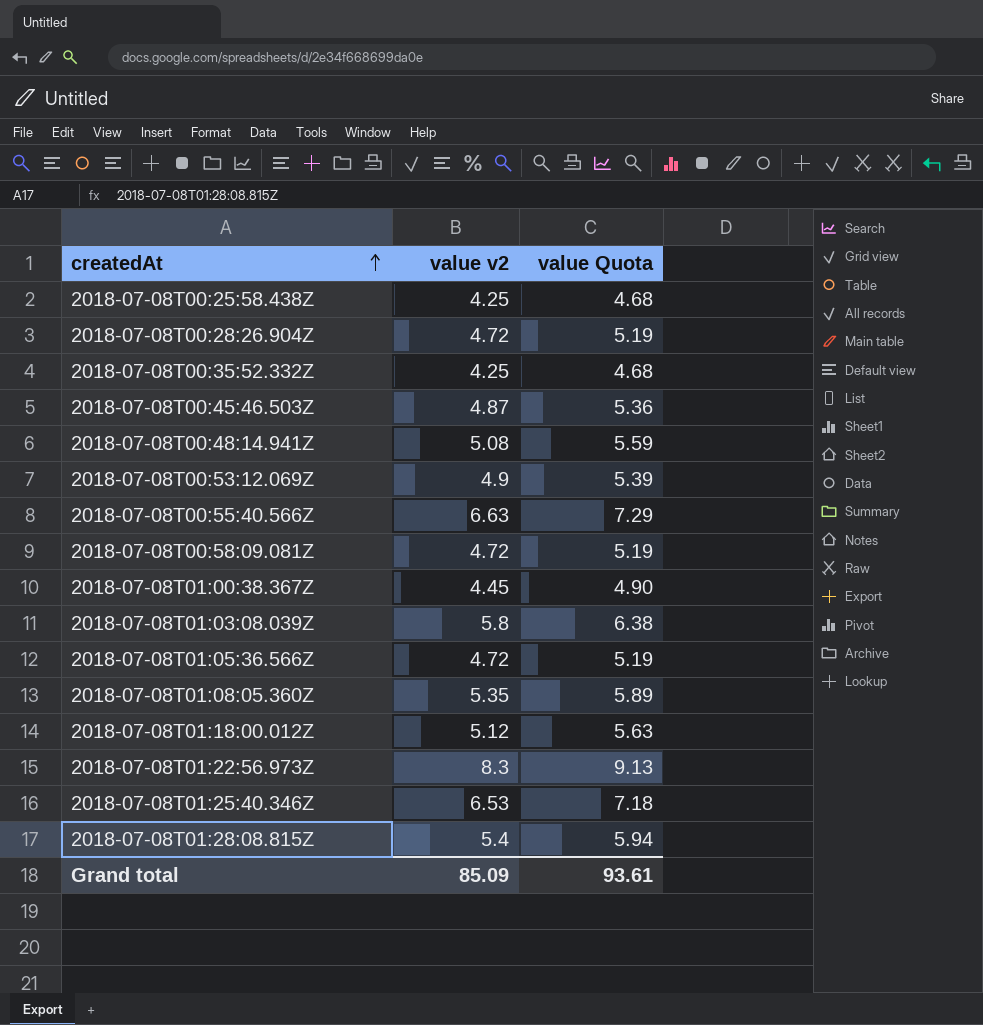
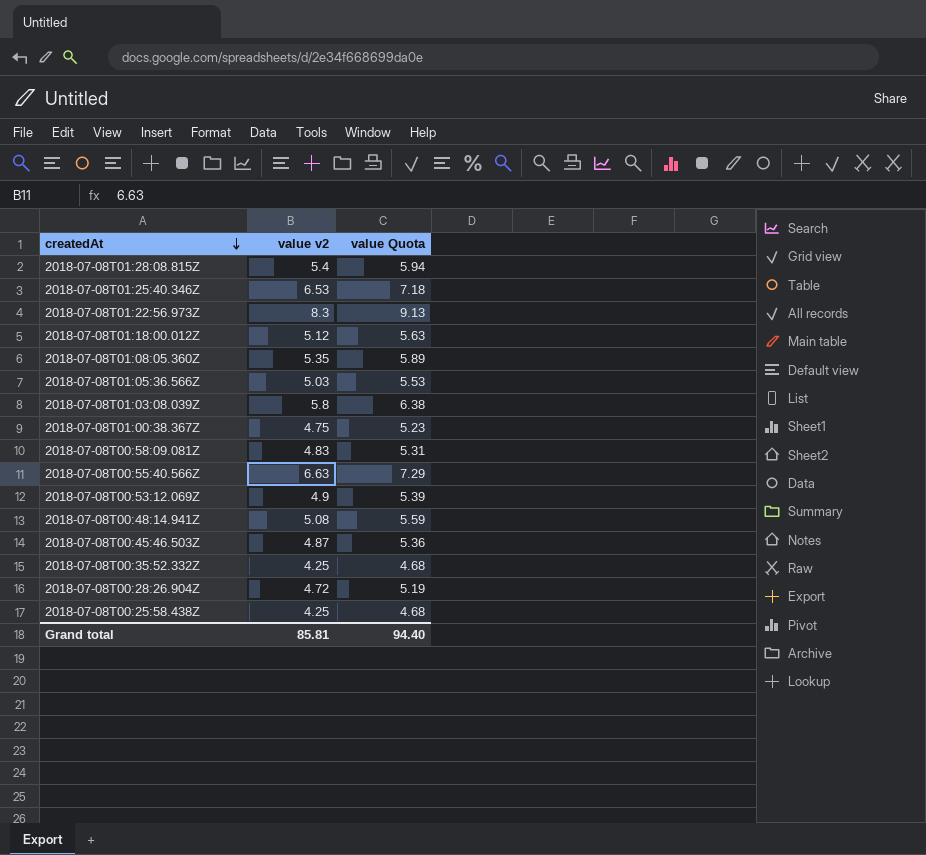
row order: createdAt ascending -> createdAt descending
2018-07-08T01:05:36.566Z | value v2: 4.72 -> 5.03
2018-07-08T01:05:36.566Z | value Quota: 5.19 -> 5.53
2018-07-08T01:00:38.367Z | value v2: 4.45 -> 4.75
2018-07-08T01:00:38.367Z | value Quota: 4.90 -> 5.23
2018-07-08T00:58:09.081Z | value v2: 4.72 -> 4.83
2018-07-08T00:58:09.081Z | value Quota: 5.19 -> 5.31
Grand total | value v2: 85.09 -> 85.81
Grand total | value Quota: 93.61 -> 94.40

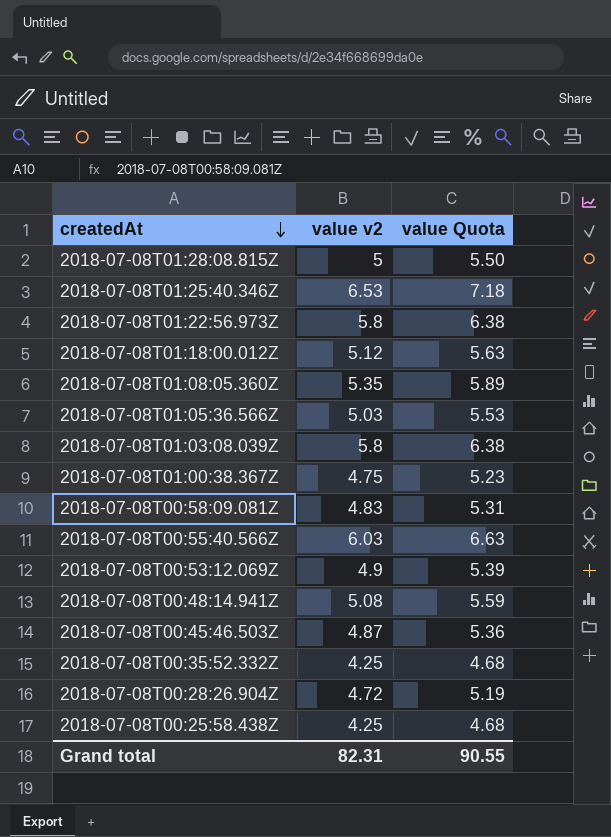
2018-07-08T01:28:08.815Z | value v2: 5.4 -> 5
2018-07-08T01:28:08.815Z | value Quota: 5.94 -> 5.50
2018-07-08T01:22:56.973Z | value v2: 8.3 -> 5.8
2018-07-08T01:22:56.973Z | value Quota: 9.13 -> 6.38
2018-07-08T00:55:40.566Z | value v2: 6.63 -> 6.03
2018-07-08T00:55:40.566Z | value Quota: 7.29 -> 6.63
Grand total | value v2: 85.81 -> 82.31
Grand total | value Quota: 94.40 -> 90.55

